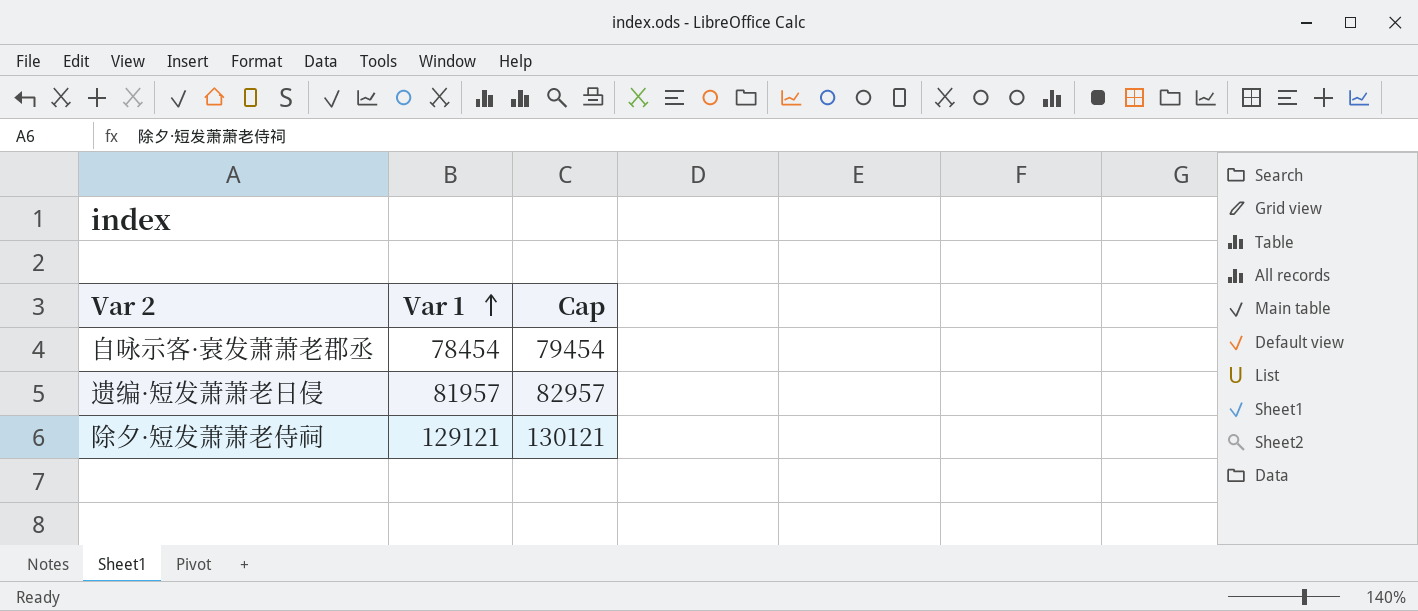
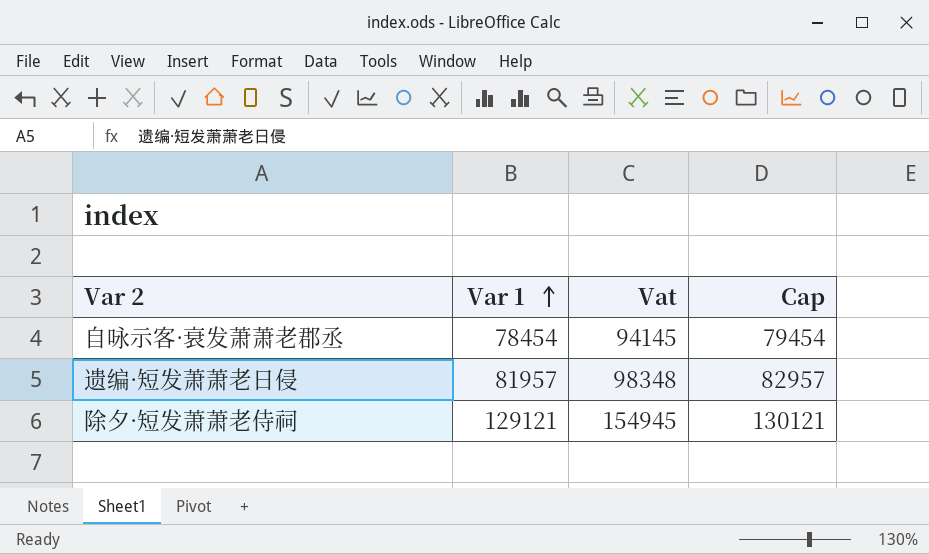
column Vat | formula: none -> [Var 1] * 1.2

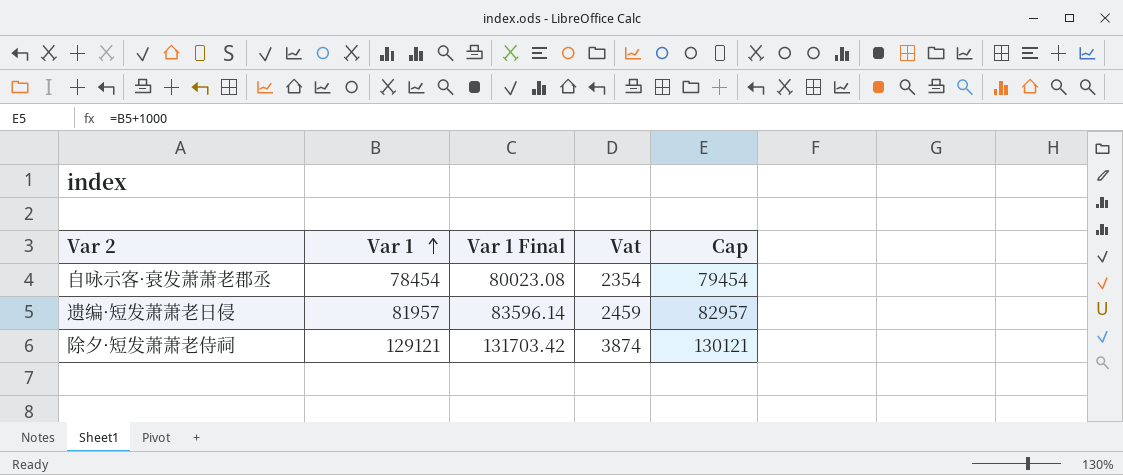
column Var 1 Final | formula: none -> [Var 1] * 1.02
column Vat | formula: [Var 1] * 1.2 -> [Var 1] * 0.03

